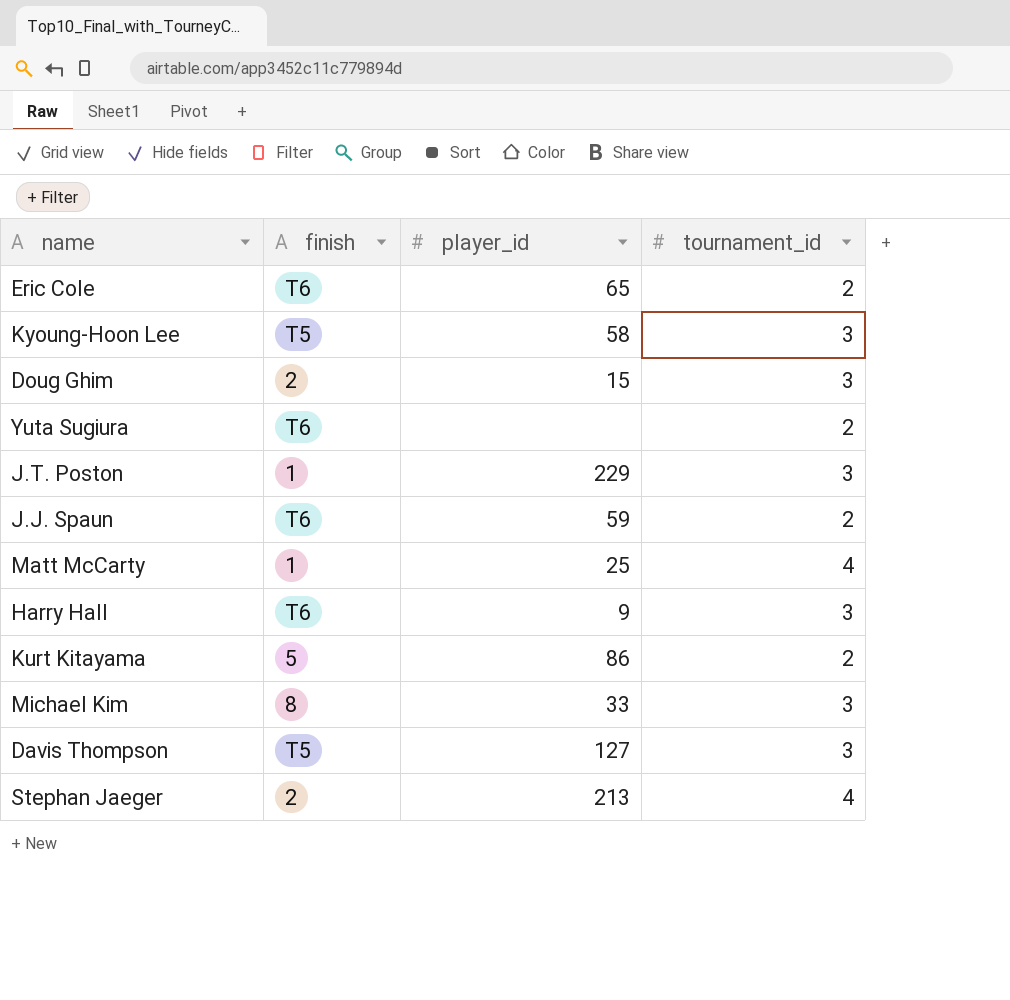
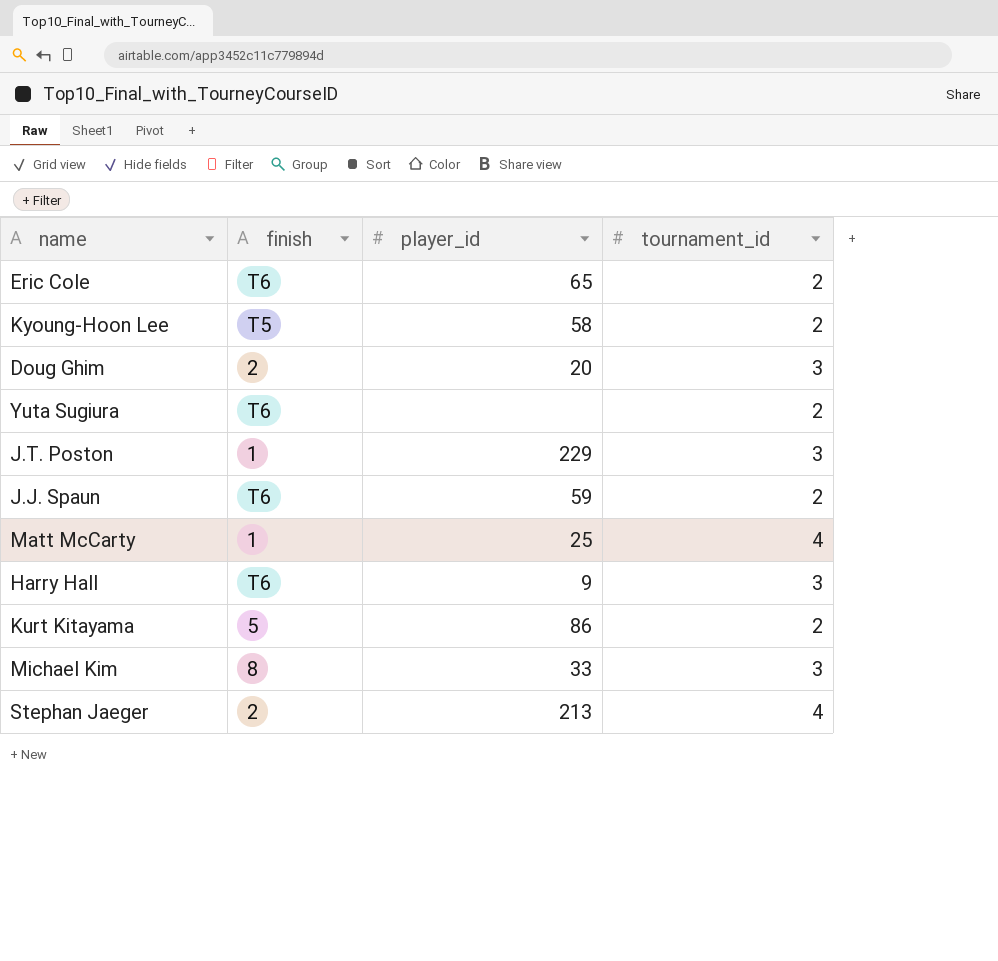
row Davis Thompson: T5 | 127 | 3 -> none
Kyoung-Hoon Lee | tournament_id: 3 -> 2
Doug Ghim | player_id: 15 -> 20

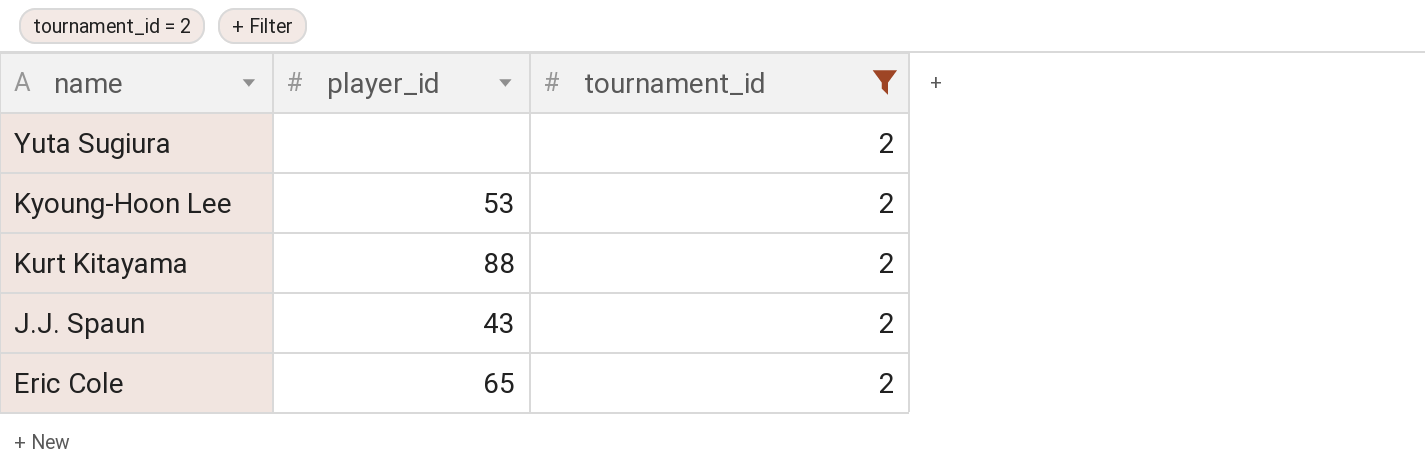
filter: none -> tournament_id = 2
row order: none -> name descending
column finish | position: 2 -> none
Kyoung-Hoon Lee | player_id: 58 -> 53
Kurt Kitayama | player_id: 86 -> 88
J.J. Spaun | player_id: 59 -> 43

